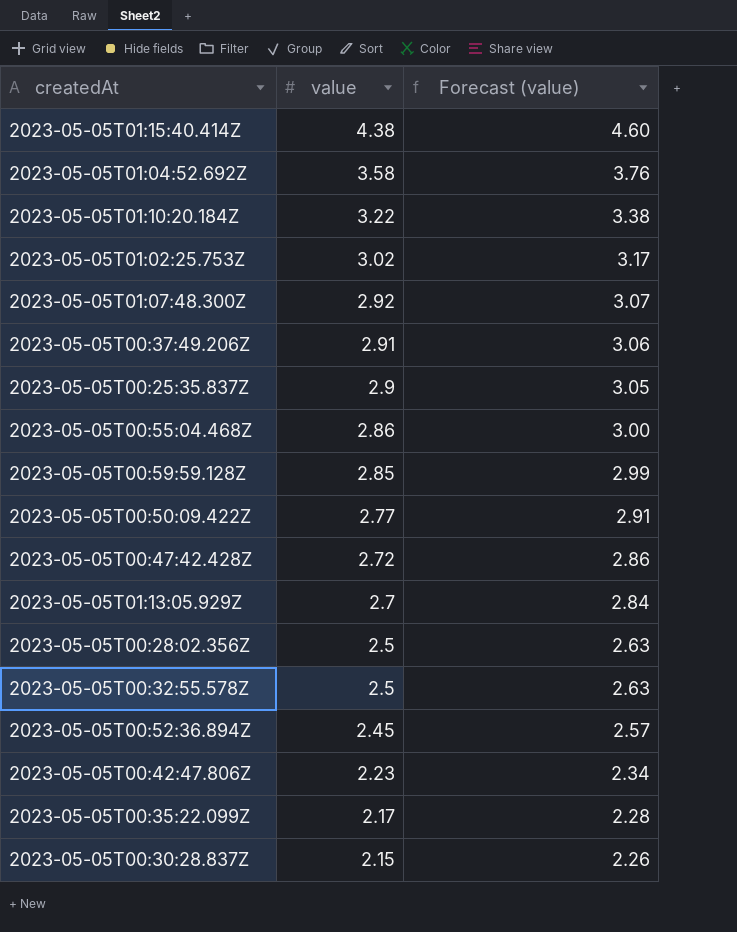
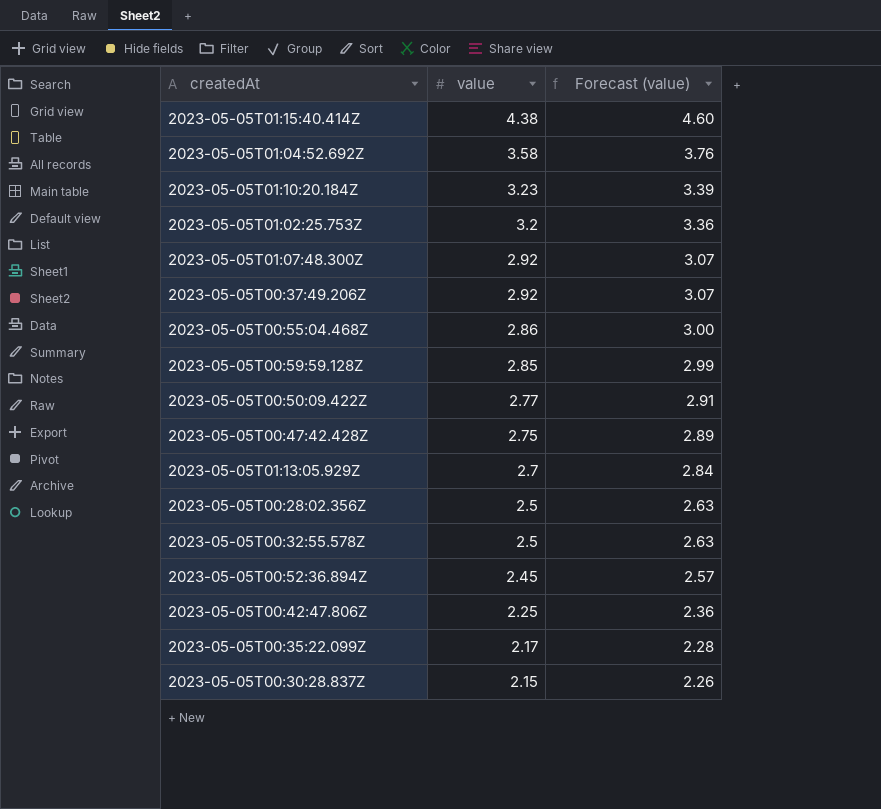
row 2023-05-05T00:25:35.837Z: 2.9 | 3.05 -> none
2023-05-05T01:10:20.184Z | value: 3.22 -> 3.23
2023-05-05T01:10:20.184Z | Forecast (value): 3.38 -> 3.39
2023-05-05T01:02:25.753Z | value: 3.02 -> 3.2
2023-05-05T01:02:25.753Z | Forecast (value): 3.17 -> 3.36
2023-05-05T00:37:49.206Z | value: 2.91 -> 2.92
2023-05-05T00:37:49.206Z | Forecast (value): 3.06 -> 3.07
2023-05-05T00:47:42.428Z | value: 2.72 -> 2.75
2023-05-05T00:47:42.428Z | Forecast (value): 2.86 -> 2.89
2023-05-05T00:42:47.806Z | value: 2.23 -> 2.25
2023-05-05T00:42:47.806Z | Forecast (value): 2.34 -> 2.36

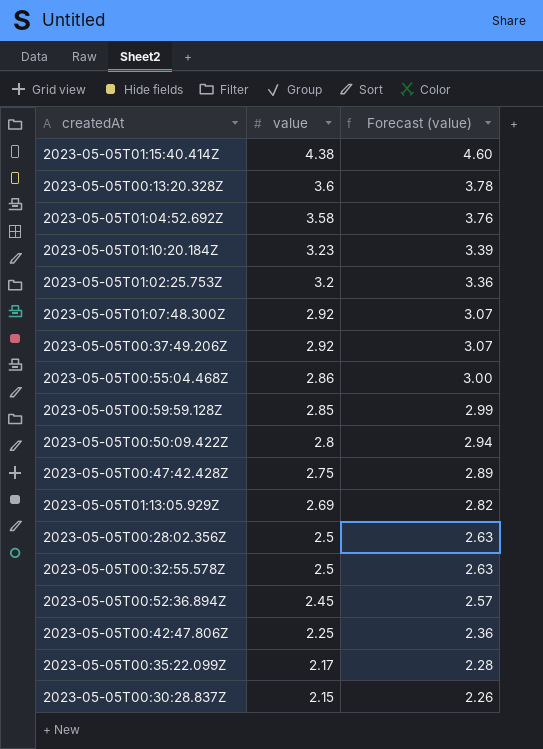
row 2023-05-05T00:13:20.328Z: none -> 3.6 | 3.78
2023-05-05T00:50:09.422Z | value: 2.77 -> 2.8
2023-05-05T00:50:09.422Z | Forecast (value): 2.91 -> 2.94
2023-05-05T01:13:05.929Z | value: 2.7 -> 2.69
2023-05-05T01:13:05.929Z | Forecast (value): 2.84 -> 2.82

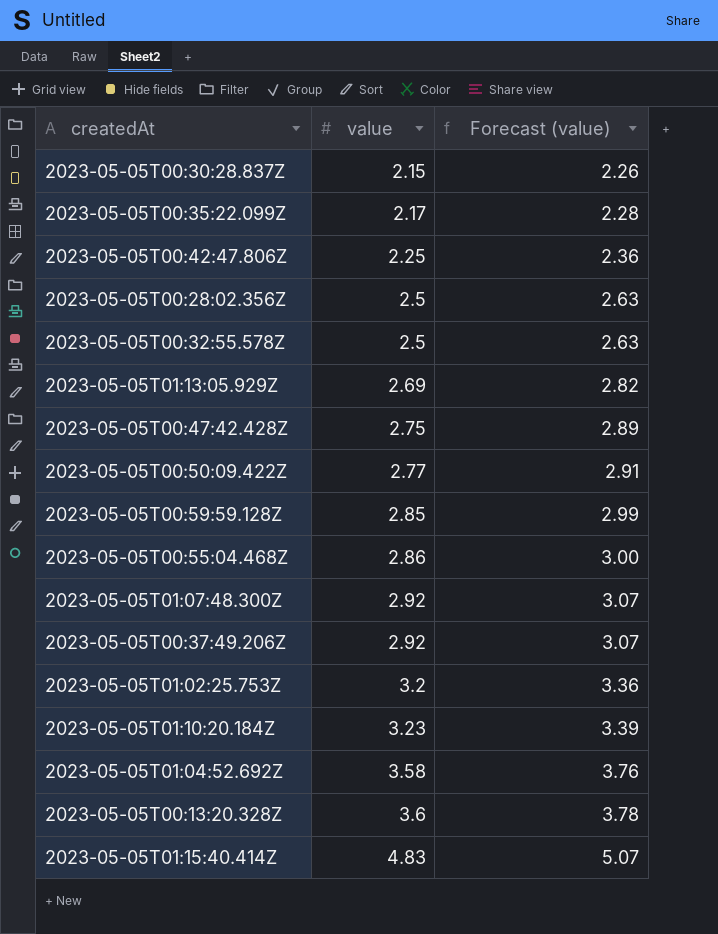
row order: value descending -> value ascending
row 2023-05-05T00:52:36.894Z: 2.45 | 2.57 -> none
2023-05-05T00:50:09.422Z | value: 2.8 -> 2.77
2023-05-05T00:50:09.422Z | Forecast (value): 2.94 -> 2.91
2023-05-05T01:15:40.414Z | value: 4.38 -> 4.83
2023-05-05T01:15:40.414Z | Forecast (value): 4.60 -> 5.07

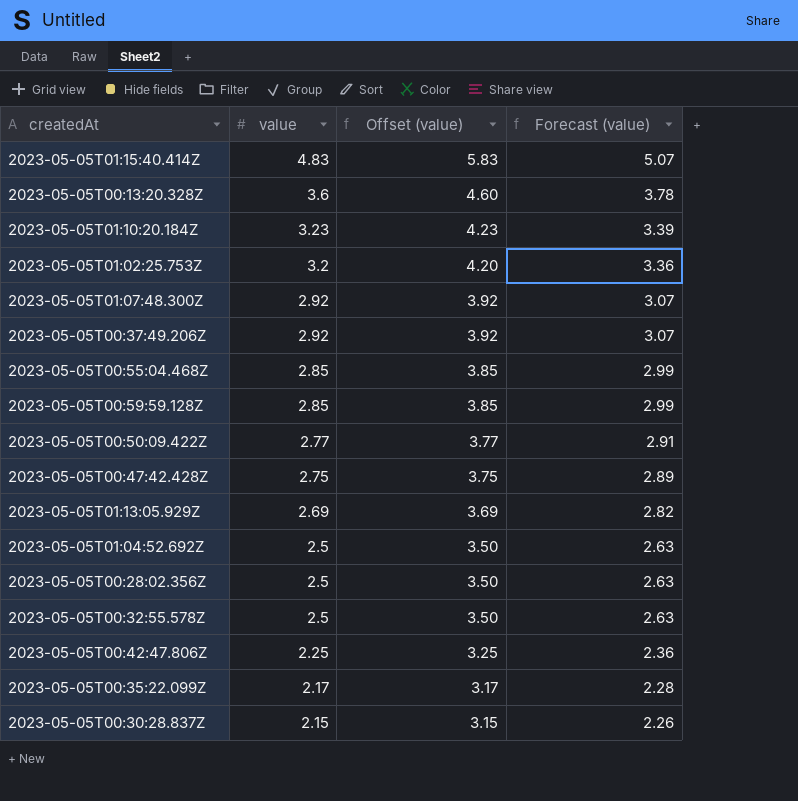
row order: value ascending -> value descending
column Offset (value) | formula: none -> [value] + 1
2023-05-05T00:55:04.468Z | value: 2.86 -> 2.85
2023-05-05T00:55:04.468Z | Forecast (value): 3.00 -> 2.99
2023-05-05T01:04:52.692Z | value: 3.58 -> 2.5
2023-05-05T01:04:52.692Z | Forecast (value): 3.76 -> 2.63

